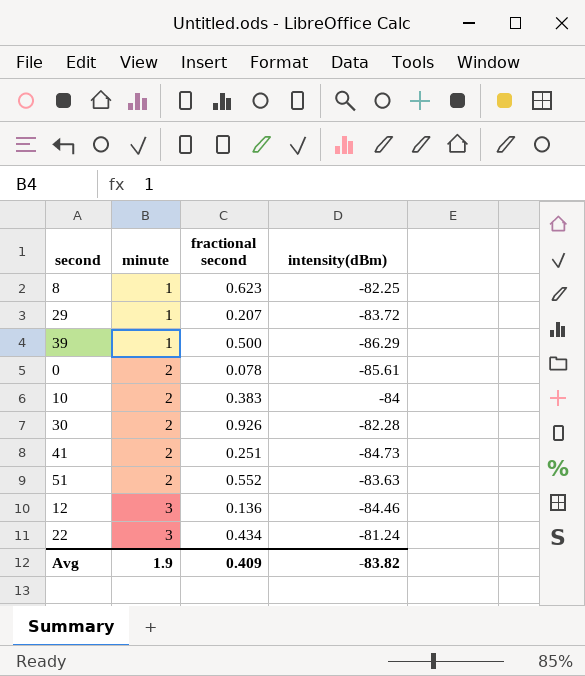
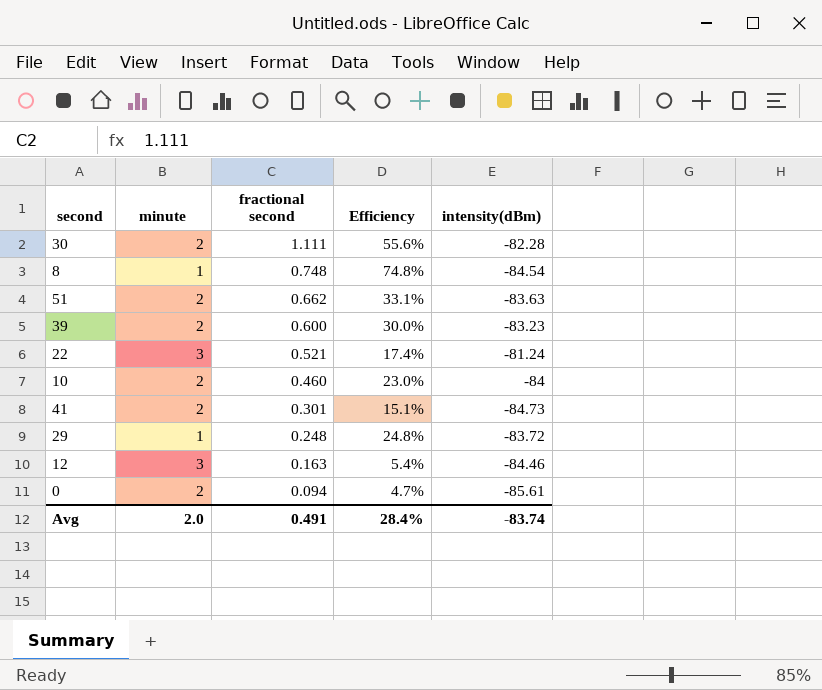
row order: minute ascending -> fractional second descending
column Efficiency | formula: none -> [fractional second] / [minute]
30 | fractional second: 0.926 -> 1.111
8 | fractional second: 0.623 -> 0.748
8 | intensity(dBm): -82.25 -> -84.54
51 | fractional second: 0.552 -> 0.662
39 | minute: 1 -> 2
39 | fractional second: 0.500 -> 0.600
39 | intensity(dBm): -86.29 -> -83.23
22 | fractional second: 0.434 -> 0.521
10 | fractional second: 0.383 -> 0.460
41 | fractional second: 0.251 -> 0.301
29 | fractional second: 0.207 -> 0.248
12 | fractional second: 0.136 -> 0.163
0 | fractional second: 0.078 -> 0.094
Avg | minute: 1.9 -> 2.0
Avg | fractional second: 0.409 -> 0.491
Avg | intensity(dBm): -83.82 -> -83.74

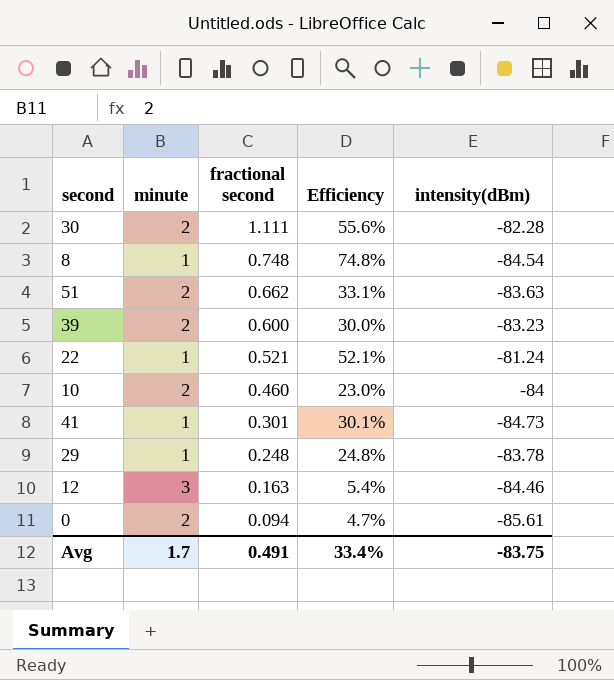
22 | minute: 3 -> 1
22 | Efficiency: 17.4% -> 52.1%
41 | minute: 2 -> 1
41 | Efficiency: 15.1% -> 30.1%
29 | intensity(dBm): -83.72 -> -83.78
Avg | minute: 2.0 -> 1.7
Avg | Efficiency: 28.4% -> 33.4%
Avg | intensity(dBm): -83.74 -> -83.75

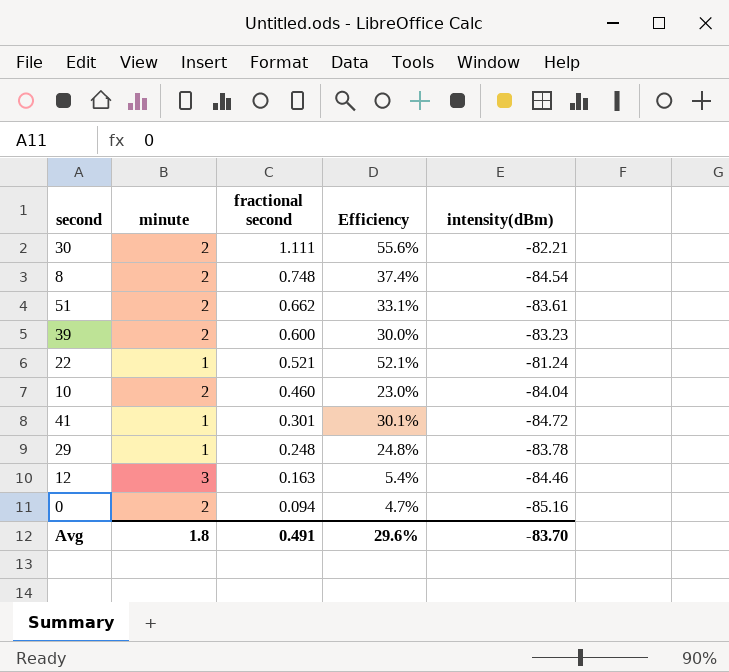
30 | intensity(dBm): -82.28 -> -82.21
8 | minute: 1 -> 2
8 | Efficiency: 74.8% -> 37.4%
51 | intensity(dBm): -83.63 -> -83.61
10 | intensity(dBm): -84 -> -84.04
41 | intensity(dBm): -84.73 -> -84.72
0 | intensity(dBm): -85.61 -> -85.16
Avg | minute: 1.7 -> 1.8
Avg | Efficiency: 33.4% -> 29.6%
Avg | intensity(dBm): -83.75 -> -83.70

